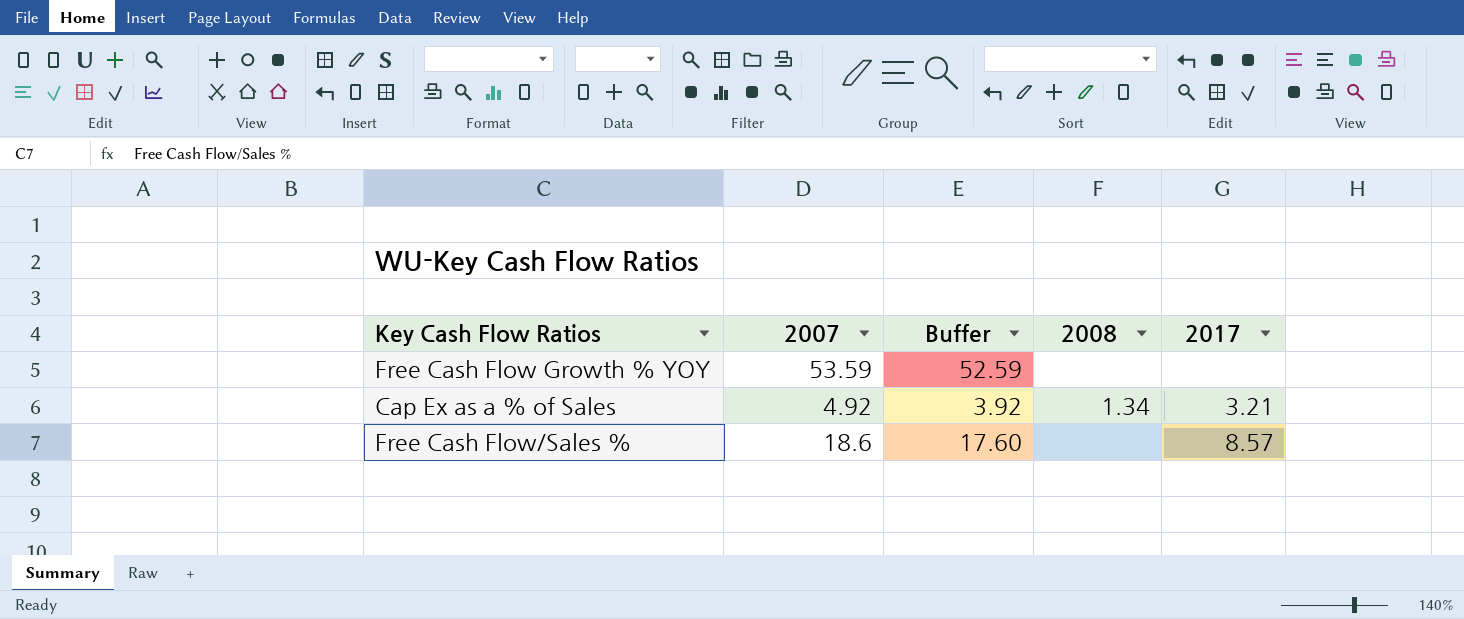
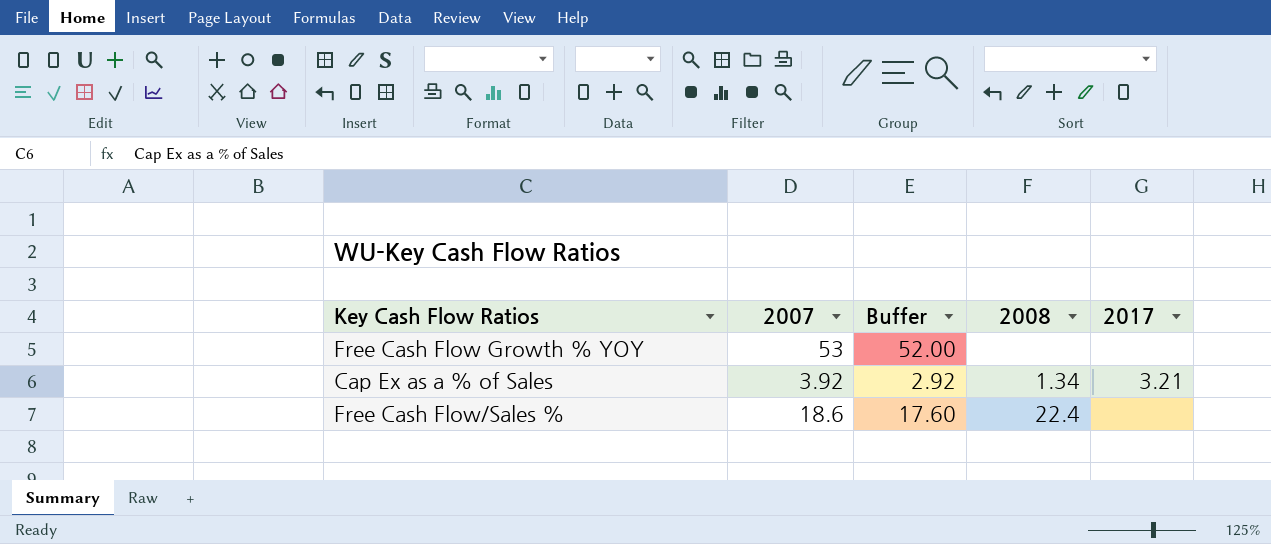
Free Cash Flow Growth % YOY | 2007: 53.59 -> 53
Free Cash Flow Growth % YOY | Buffer: 52.59 -> 52.00
Cap Ex as a % of Sales | 2007: 4.92 -> 3.92
Cap Ex as a % of Sales | Buffer: 3.92 -> 2.92
Free Cash Flow/Sales % | 2008: none -> 22.4
Free Cash Flow/Sales % | 2017: 8.57 -> none

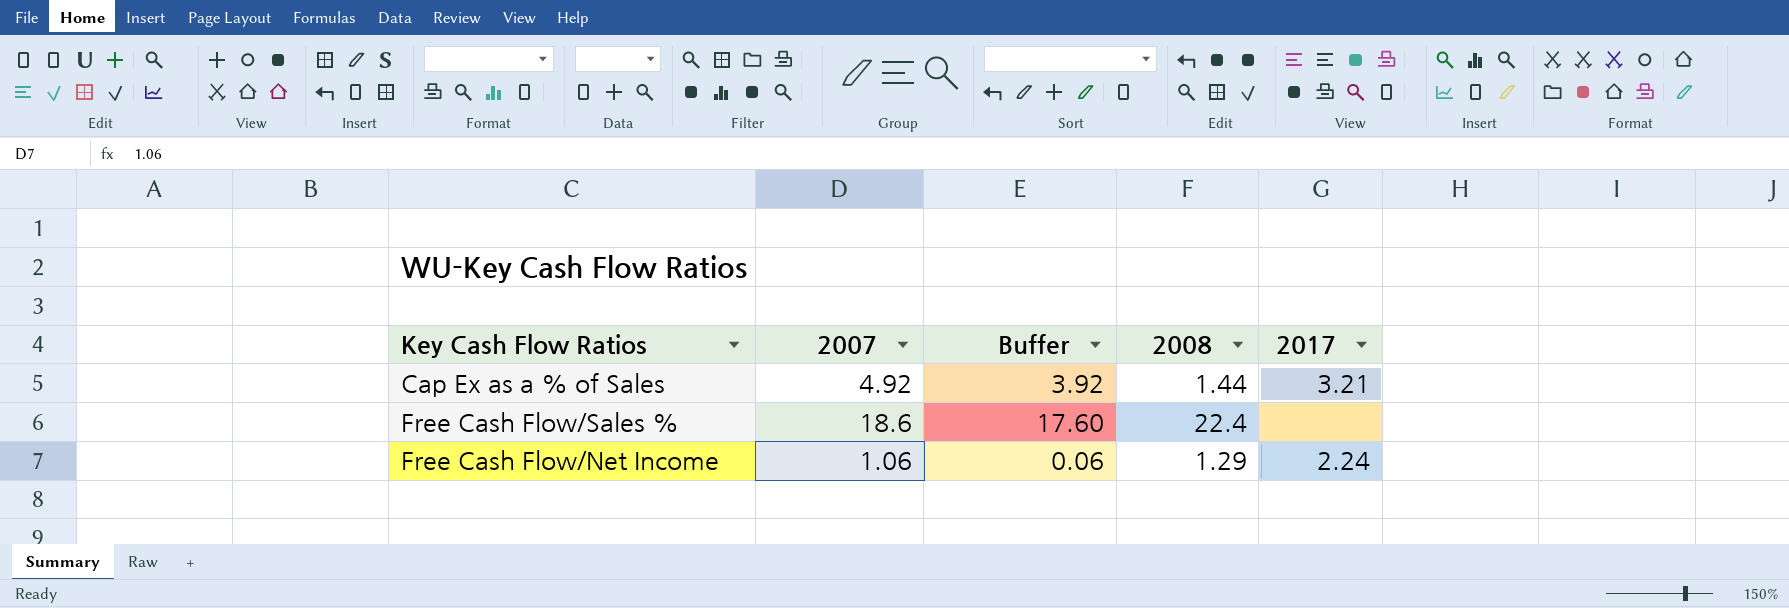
row Free Cash Flow Growth % YOY: 53 | 52.00 | none | none -> none
Cap Ex as a % of Sales | 2007: 3.92 -> 4.92
Cap Ex as a % of Sales | Buffer: 2.92 -> 3.92
Cap Ex as a % of Sales | 2008: 1.34 -> 1.44
row Free Cash Flow/Net Income: none -> 1.06 | 0.06 | 1.29 | 2.24

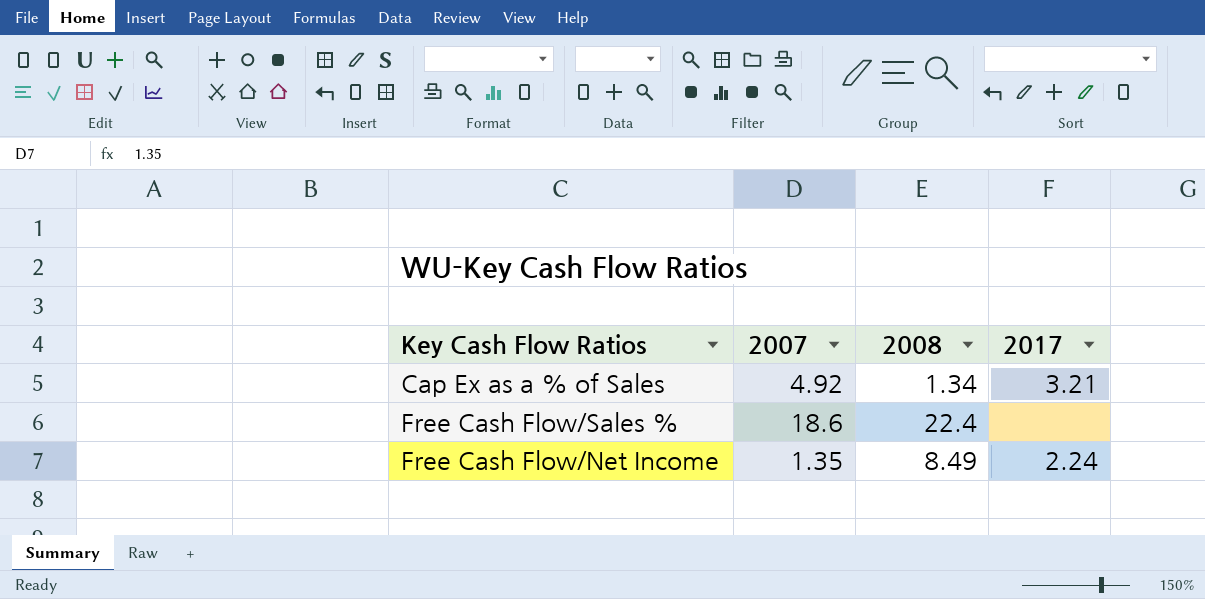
column Buffer | formula: [2007] - 1 -> none
Cap Ex as a % of Sales | 2008: 1.44 -> 1.34
Free Cash Flow/Net Income | 2007: 1.06 -> 1.35
Free Cash Flow/Net Income | 2008: 1.29 -> 8.49

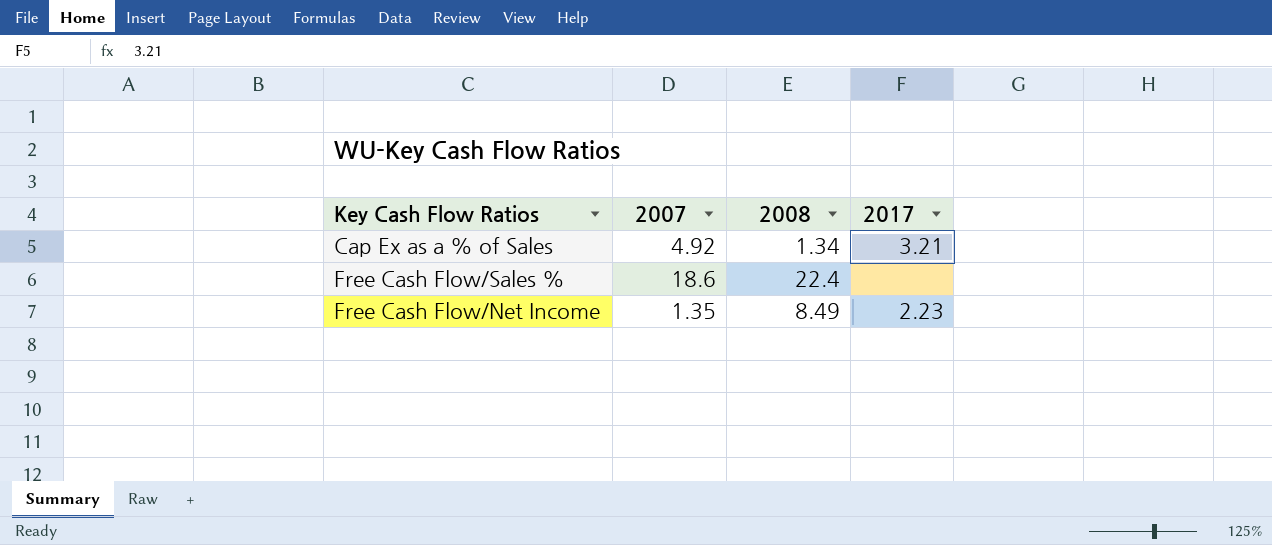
Free Cash Flow/Net Income | 2017: 2.24 -> 2.23

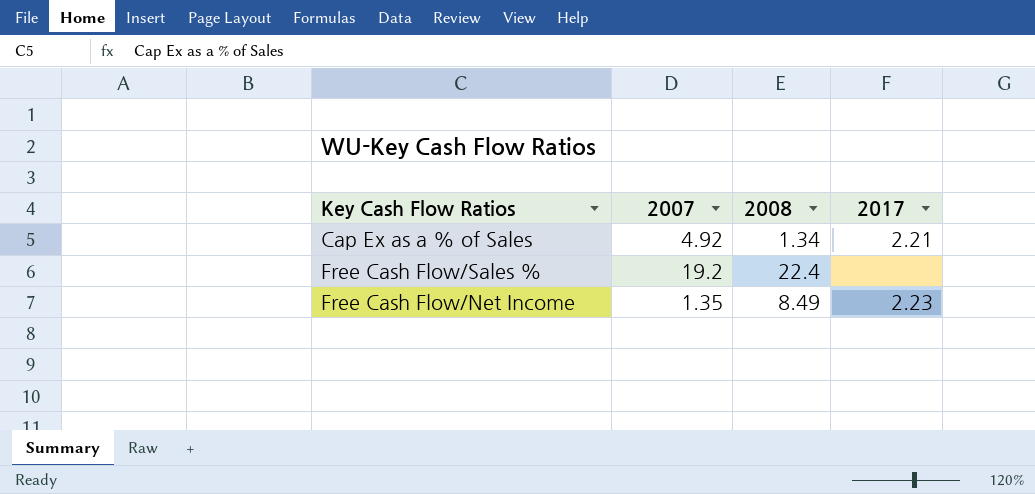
Cap Ex as a % of Sales | 2017: 3.21 -> 2.21
Free Cash Flow/Sales % | 2007: 18.6 -> 19.2

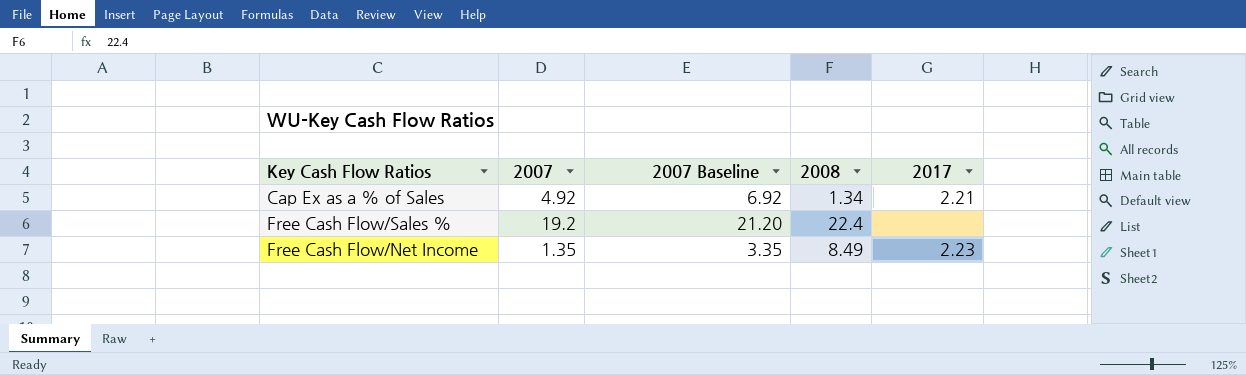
column 2007 Baseline | formula: none -> [2007] + 2

